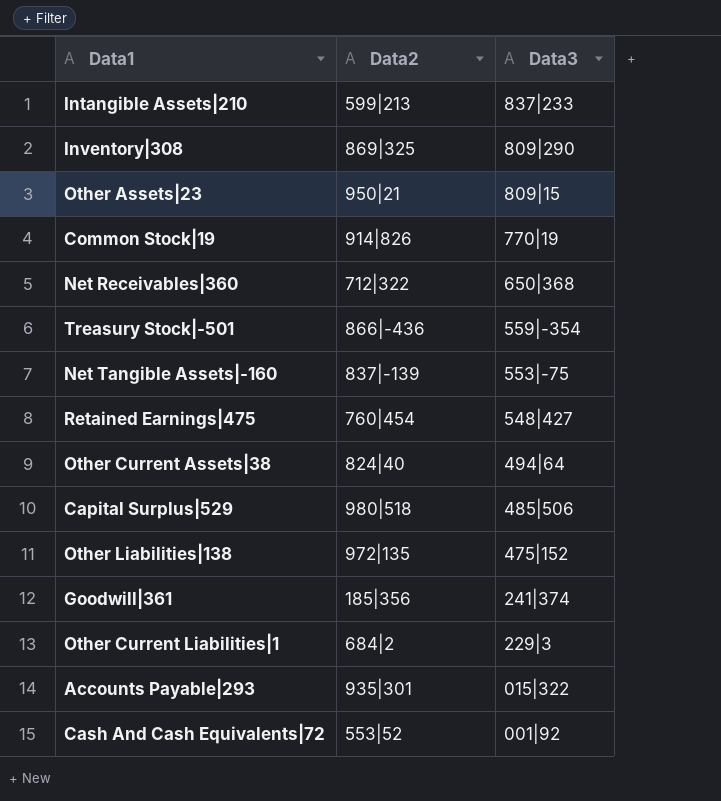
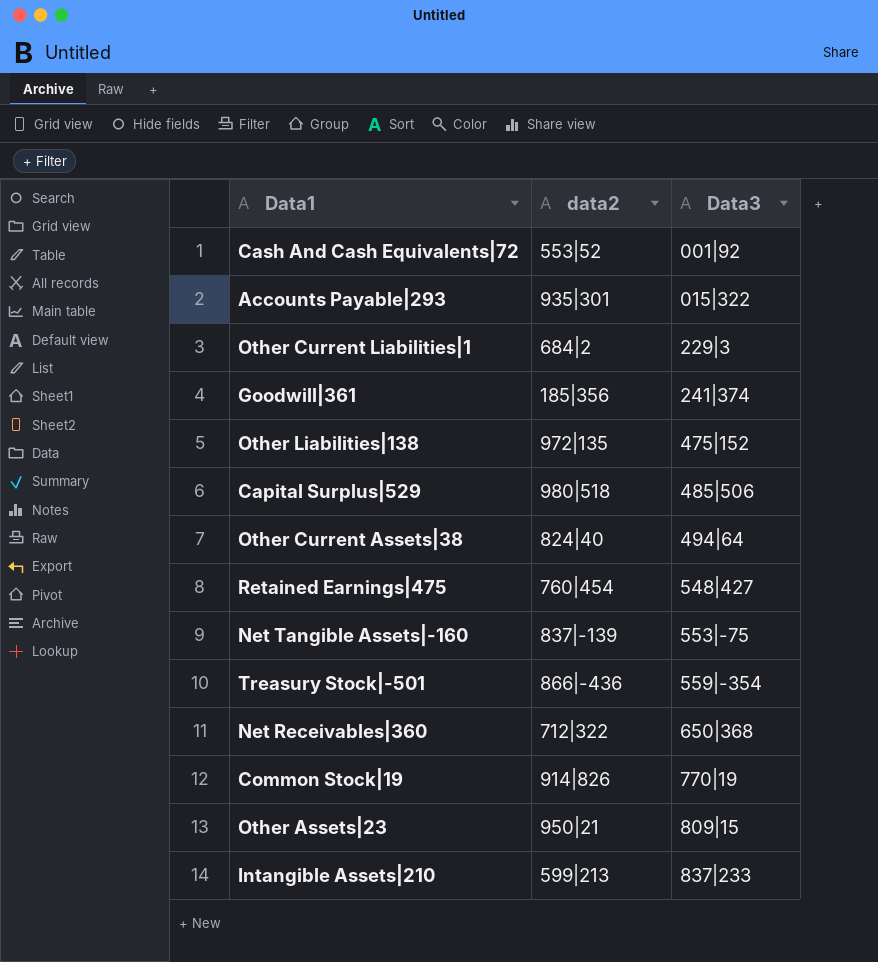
row order: Data3 descending -> Data3 ascending
column name: Data2 -> data2
row Inventory|308: 869|325 | 809|290 -> none

